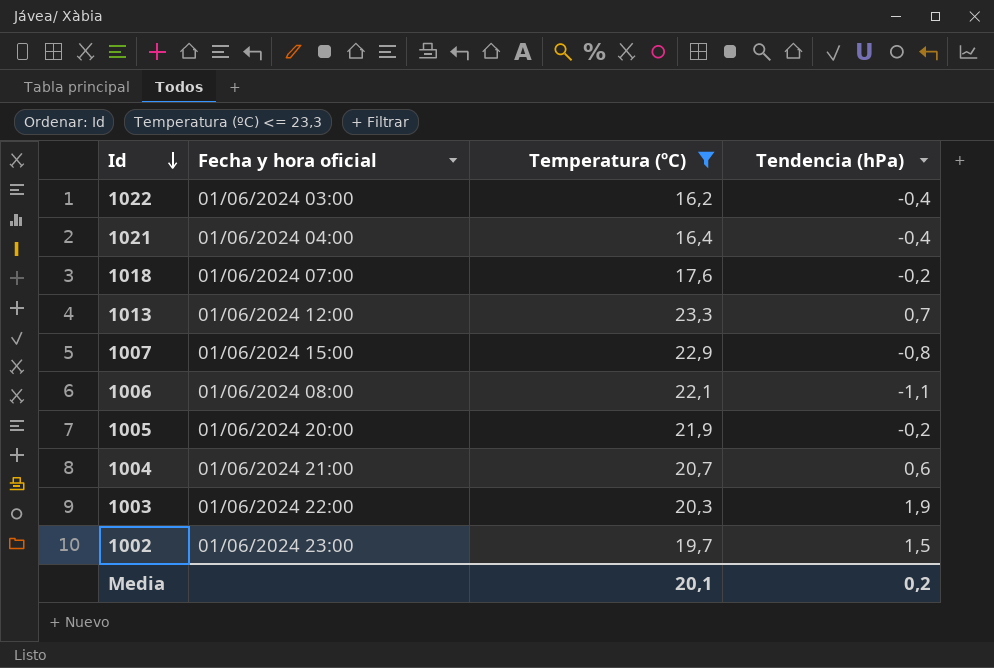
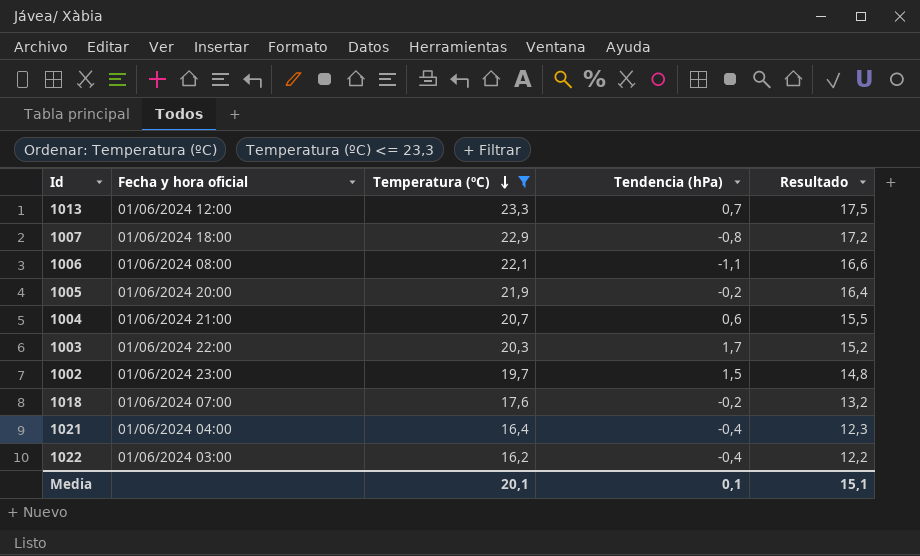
row order: Id descending -> Temperatura (ºC) descending
column Resultado | formula: none -> [Temperatura (ºC)] * 0,75
1007 | Fecha y hora oficial: 01/06/2024 15:00 -> 01/06/2024 18:00
1003 | Tendencia (hPa): 1,9 -> 1,7
Media | Tendencia (hPa): 0,2 -> 0,1

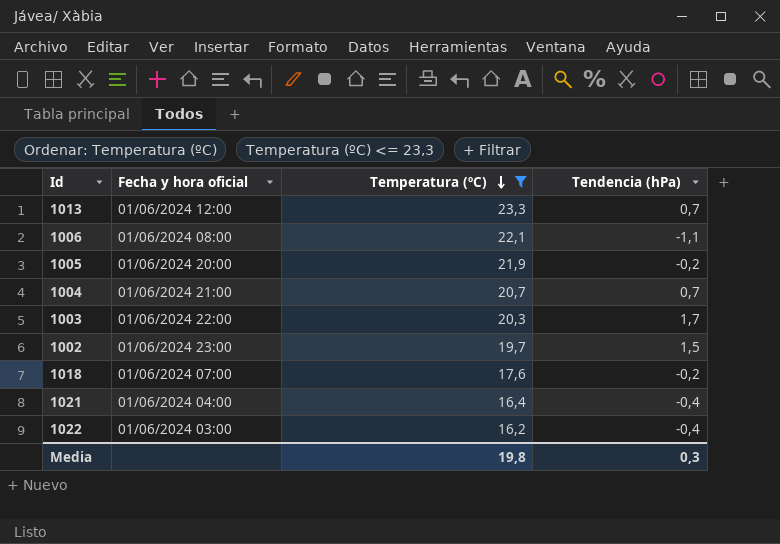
column Resultado | formula: [Temperatura (ºC)] * 0,75 -> none
row 1007: 01/06/2024 18:00 | 22,9 | -0,8 | 17,2 -> none
1004 | Tendencia (hPa): 0,6 -> 0,7
Media | Temperatura (ºC): 20,1 -> 19,8
Media | Tendencia (hPa): 0,1 -> 0,3

